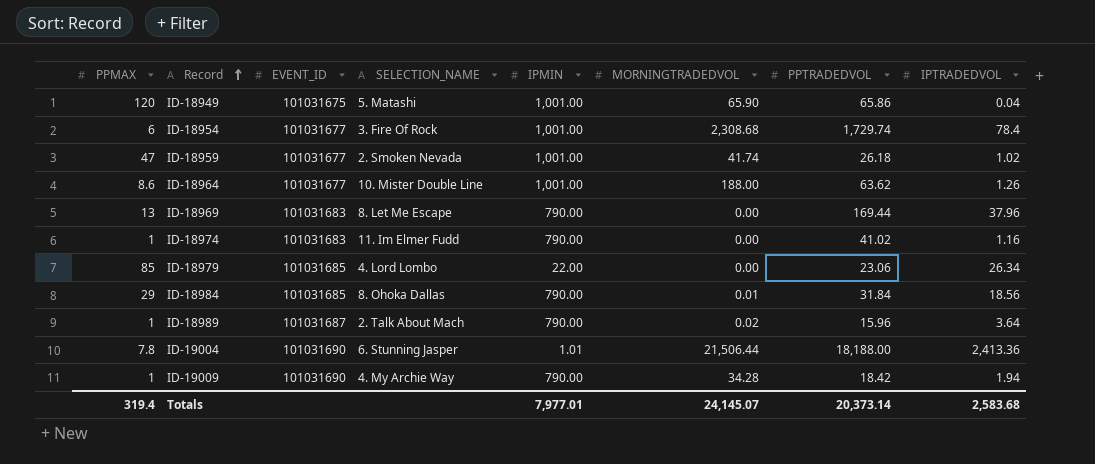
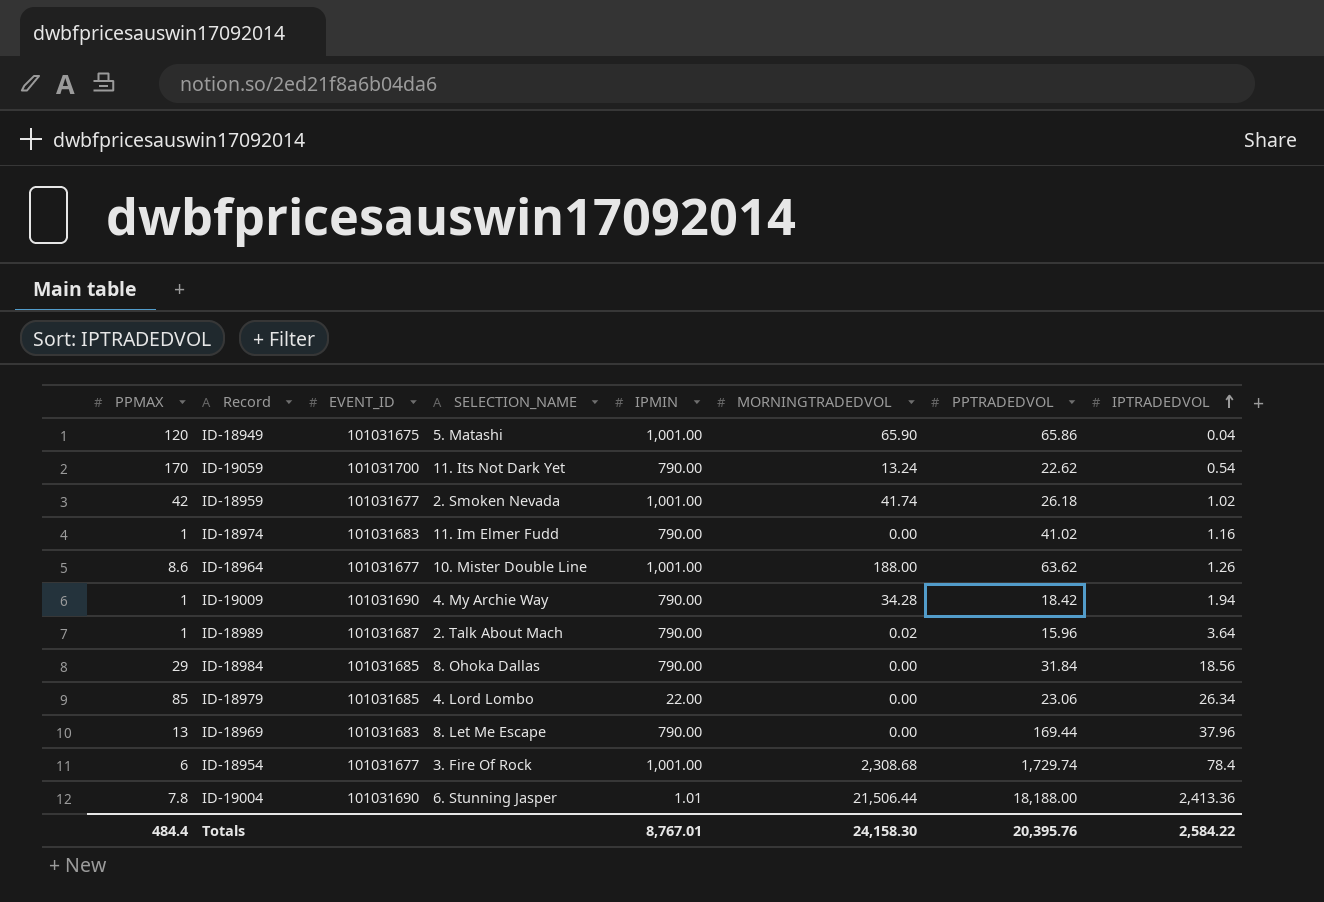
row order: Record ascending -> IPTRADEDVOL ascending
row ID-19059: none -> 170 | 101031700 | 11. Its Not Dark Yet | 790.00 | 13.24 | 22.62 | 0.54
ID-18959 | PPMAX: 47 -> 42
ID-18984 | MORNINGTRADEDVOL: 0.01 -> 0.00
Totals | PPMAX: 319.4 -> 484.4
Totals | IPMIN: 7,977.01 -> 8,767.01
Totals | MORNINGTRADEDVOL: 24,145.07 -> 24,158.30
Totals | PPTRADEDVOL: 20,373.14 -> 20,395.76
Totals | IPTRADEDVOL: 2,583.68 -> 2,584.22

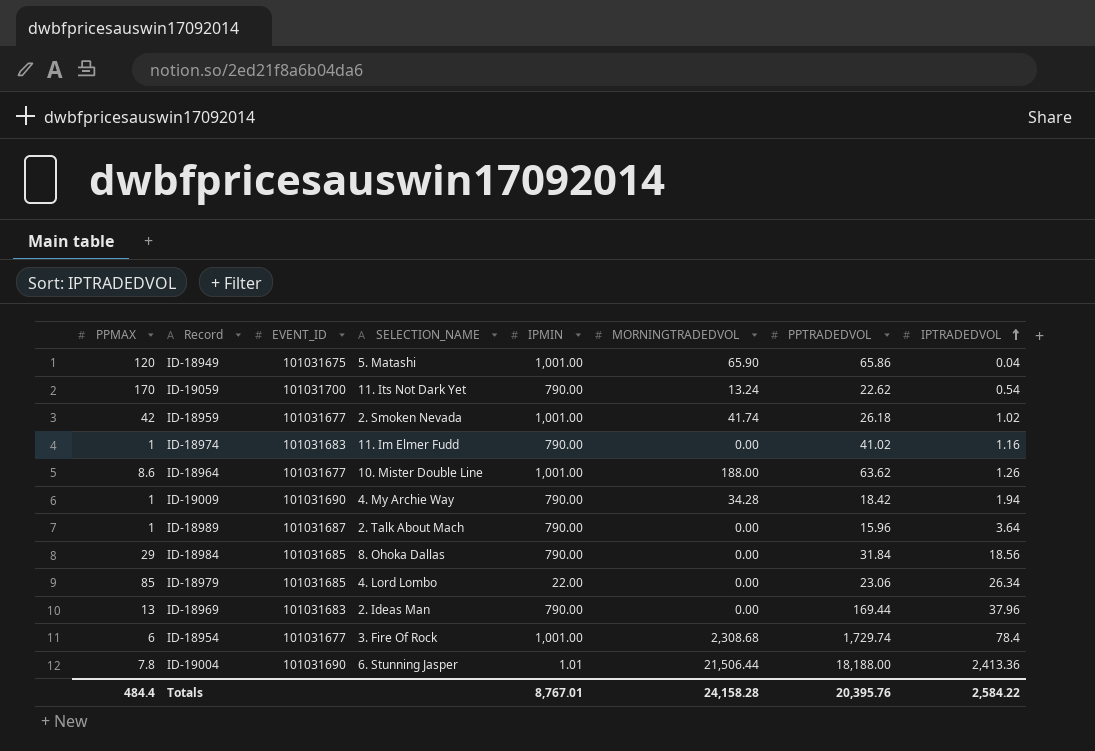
ID-18989 | MORNINGTRADEDVOL: 0.02 -> 0.00
ID-18969 | SELECTION_NAME: 8. Let Me Escape -> 2. Ideas Man
Totals | MORNINGTRADEDVOL: 24,158.30 -> 24,158.28

